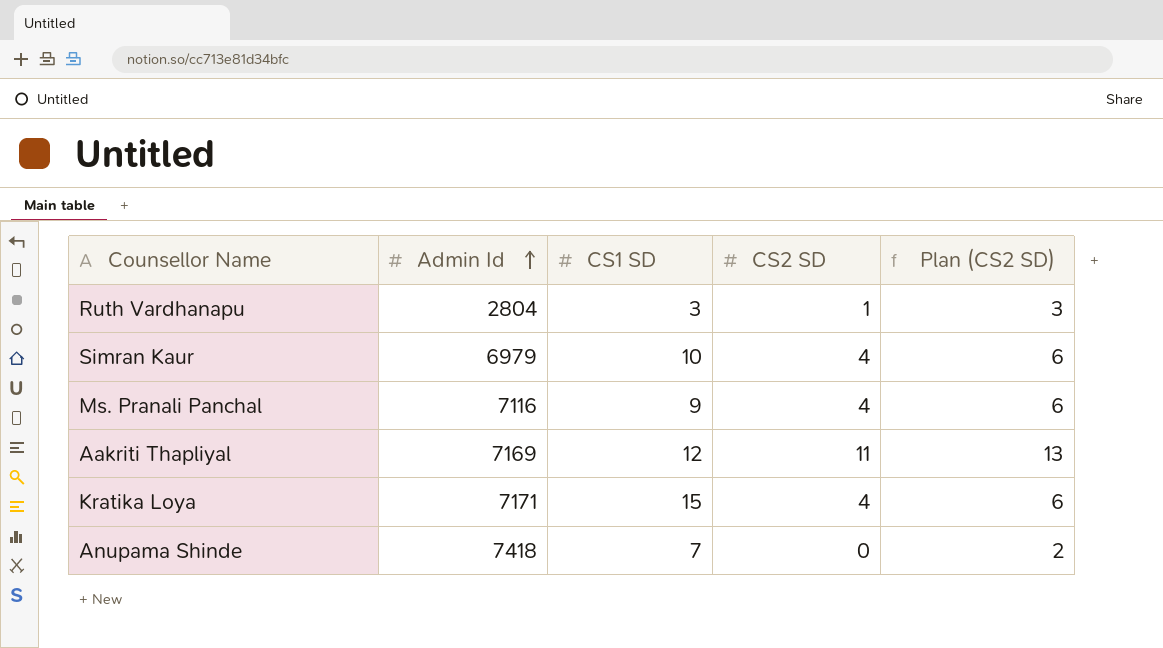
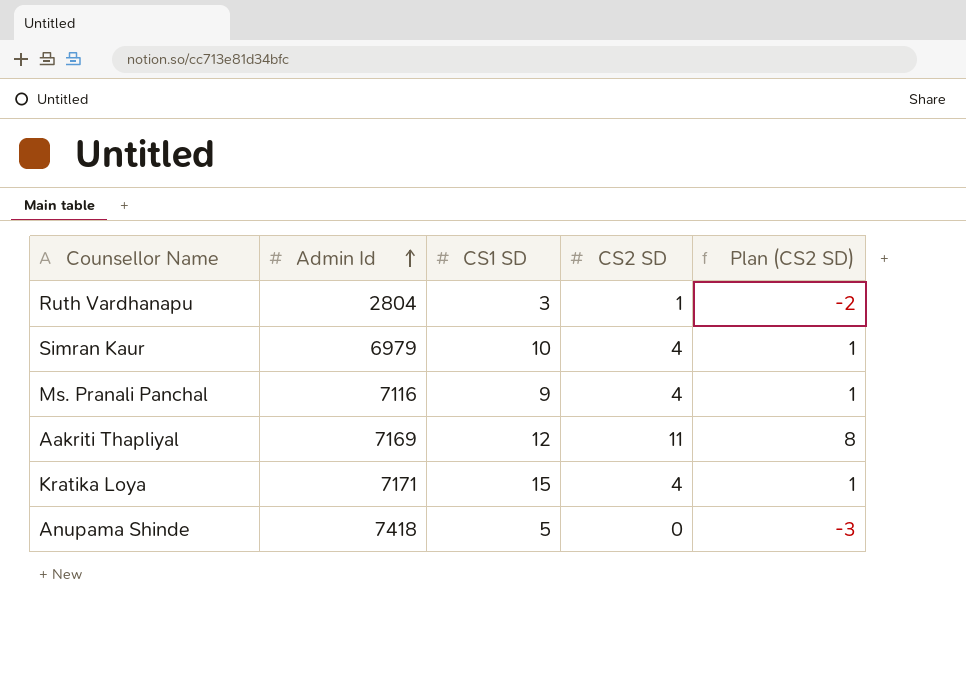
column Plan (CS2 SD) | formula: [CS2 SD] + 2 -> [CS2 SD] - 3
Anupama Shinde | CS1 SD: 7 -> 5

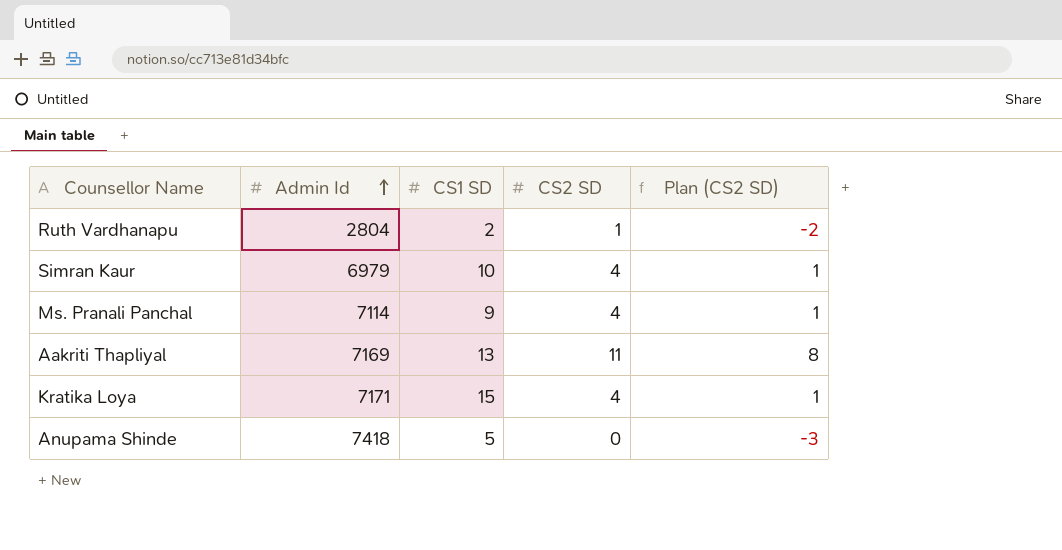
Ruth Vardhanapu | CS1 SD: 3 -> 2
Ms. Pranali Panchal | Admin Id: 7116 -> 7114
Aakriti Thapliyal | CS1 SD: 12 -> 13

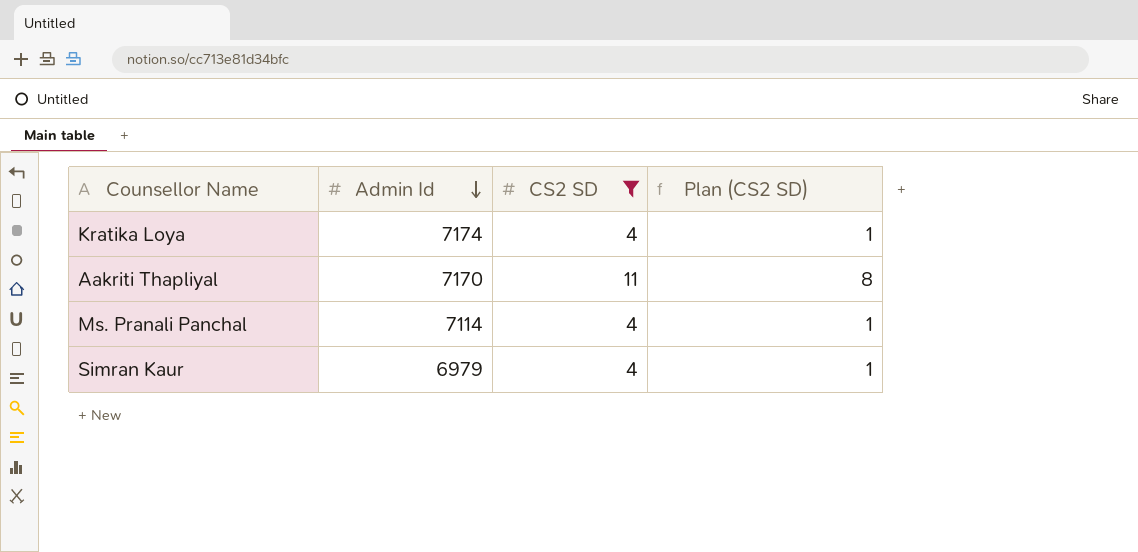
filter: none -> CS2 SD >= 4
row order: Admin Id ascending -> Admin Id descending
column CS1 SD | position: 3 -> none
Kratika Loya | Admin Id: 7171 -> 7174
Aakriti Thapliyal | Admin Id: 7169 -> 7170

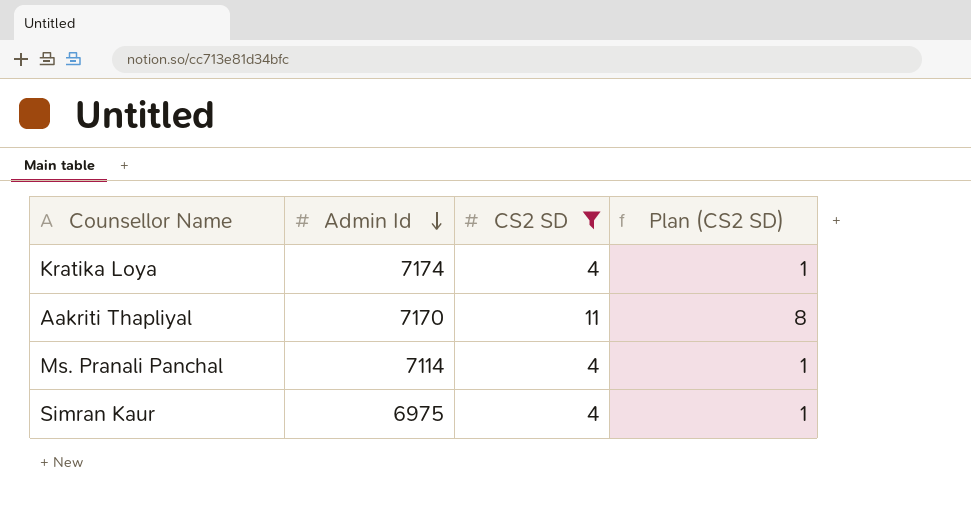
Simran Kaur | Admin Id: 6979 -> 6975

